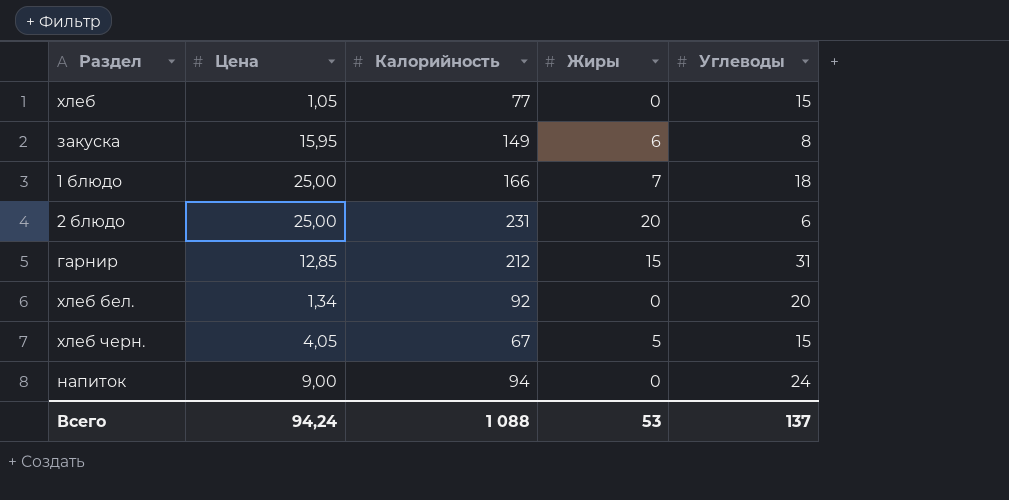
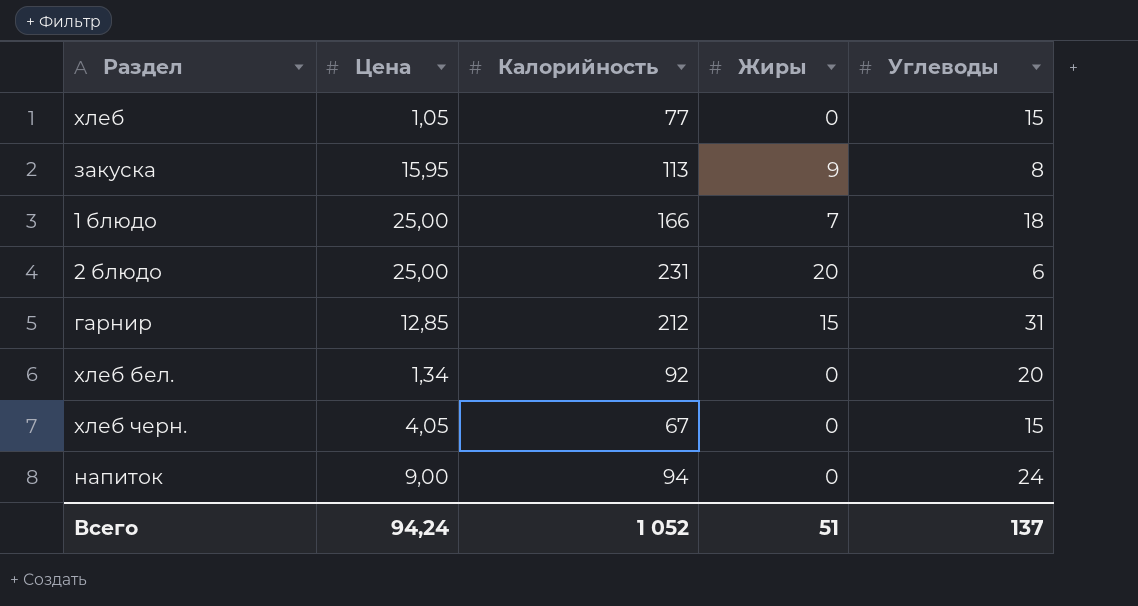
закуска | Калорийность: 149 -> 113
закуска | Жиры: 6 -> 9
хлеб черн. | Жиры: 5 -> 0
Всего | Калорийность: 1 088 -> 1 052
Всего | Жиры: 53 -> 51

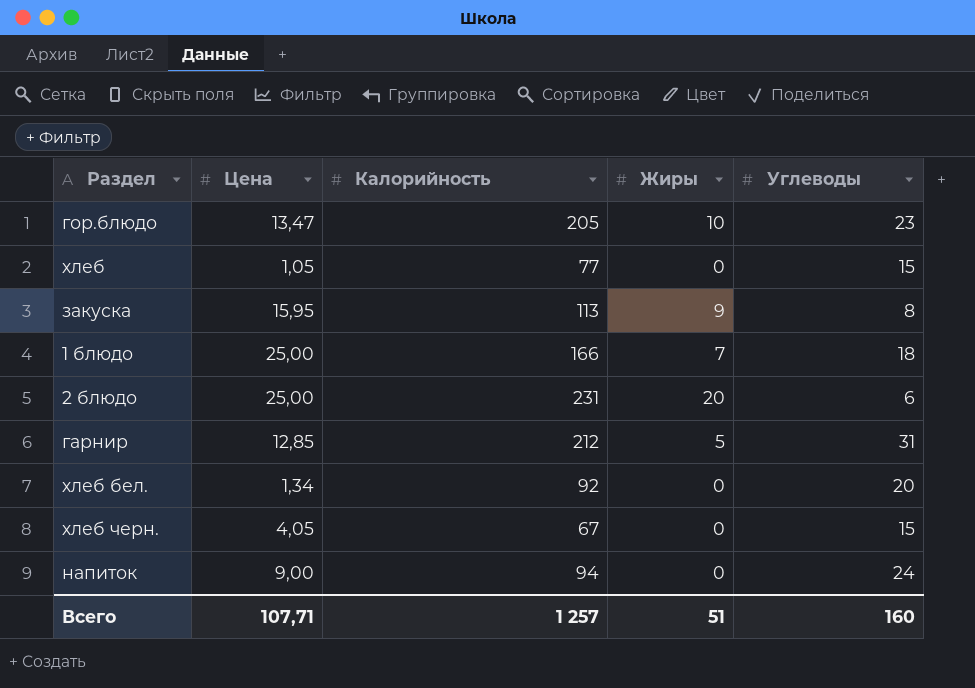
row гор.блюдо: none -> 13,47 | 205 | 10 | 23
гарнир | Жиры: 15 -> 5
Всего | Цена: 94,24 -> 107,71
Всего | Калорийность: 1 052 -> 1 257
Всего | Углеводы: 137 -> 160

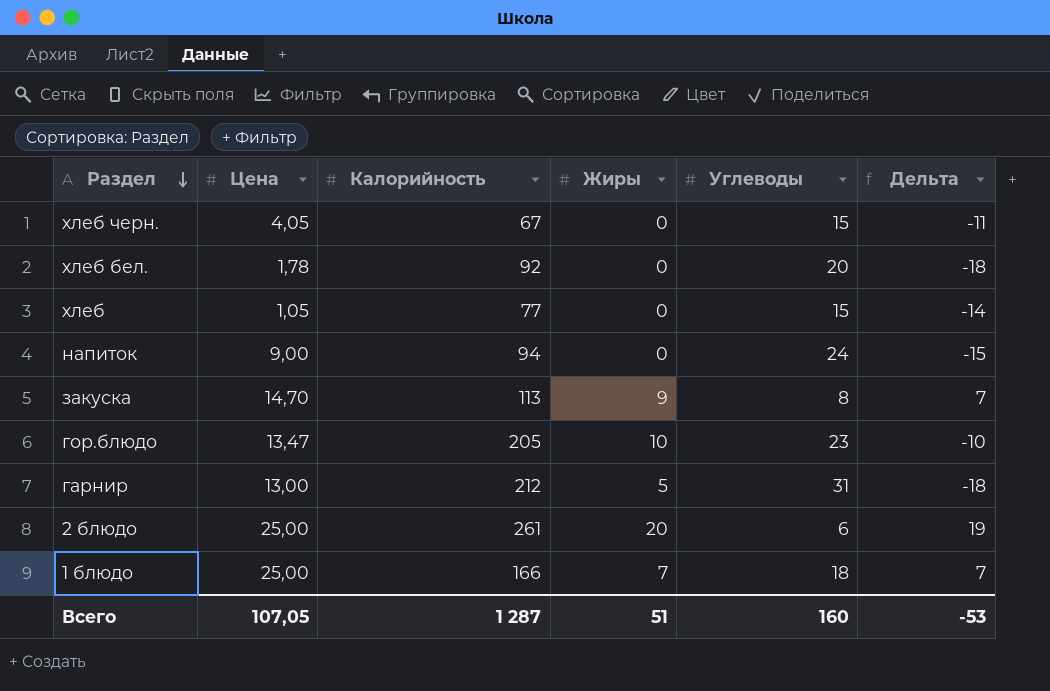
row order: none -> Раздел descending
column Дельта | formula: none -> [Цена] - [Углеводы]
хлеб бел. | Цена: 1,34 -> 1,78
закуска | Цена: 15,95 -> 14,70
гарнир | Цена: 12,85 -> 13,00
2 блюдо | Калорийность: 231 -> 261
Всего | Цена: 107,71 -> 107,05
Всего | Калорийность: 1 257 -> 1 287

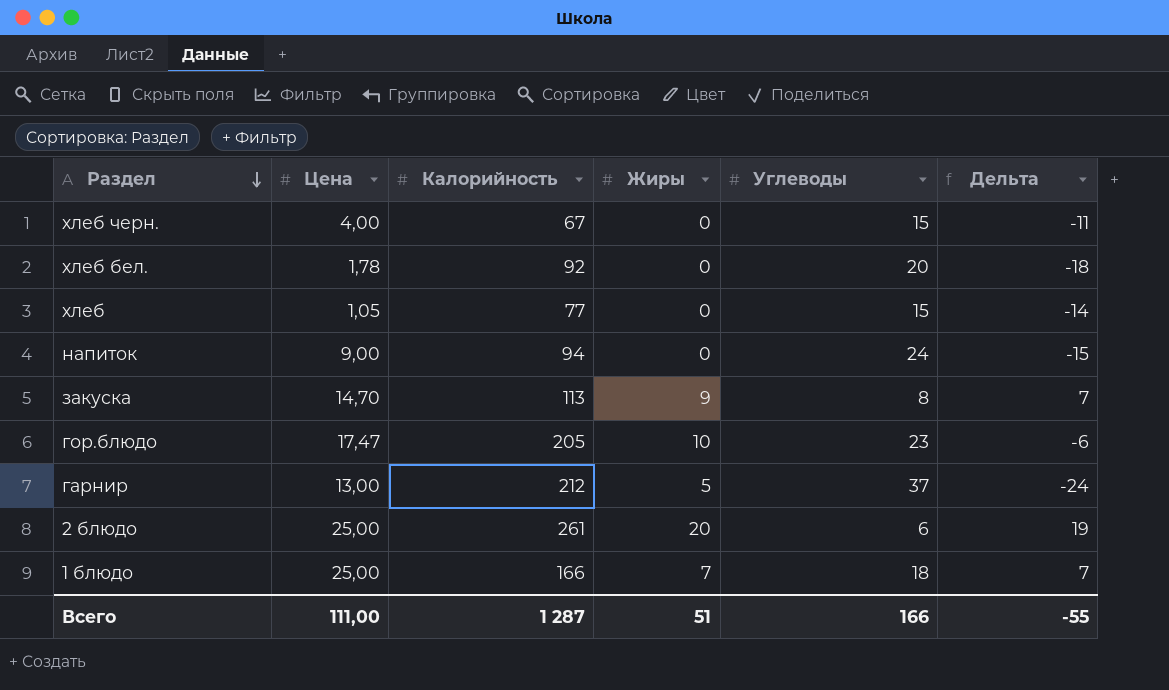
хлеб черн. | Цена: 4,05 -> 4,00
гор.блюдо | Цена: 13,47 -> 17,47
гор.блюдо | Дельта: -10 -> -6
гарнир | Углеводы: 31 -> 37
гарнир | Дельта: -18 -> -24
Всего | Цена: 107,05 -> 111,00
Всего | Углеводы: 160 -> 166
Всего | Дельта: -53 -> -55

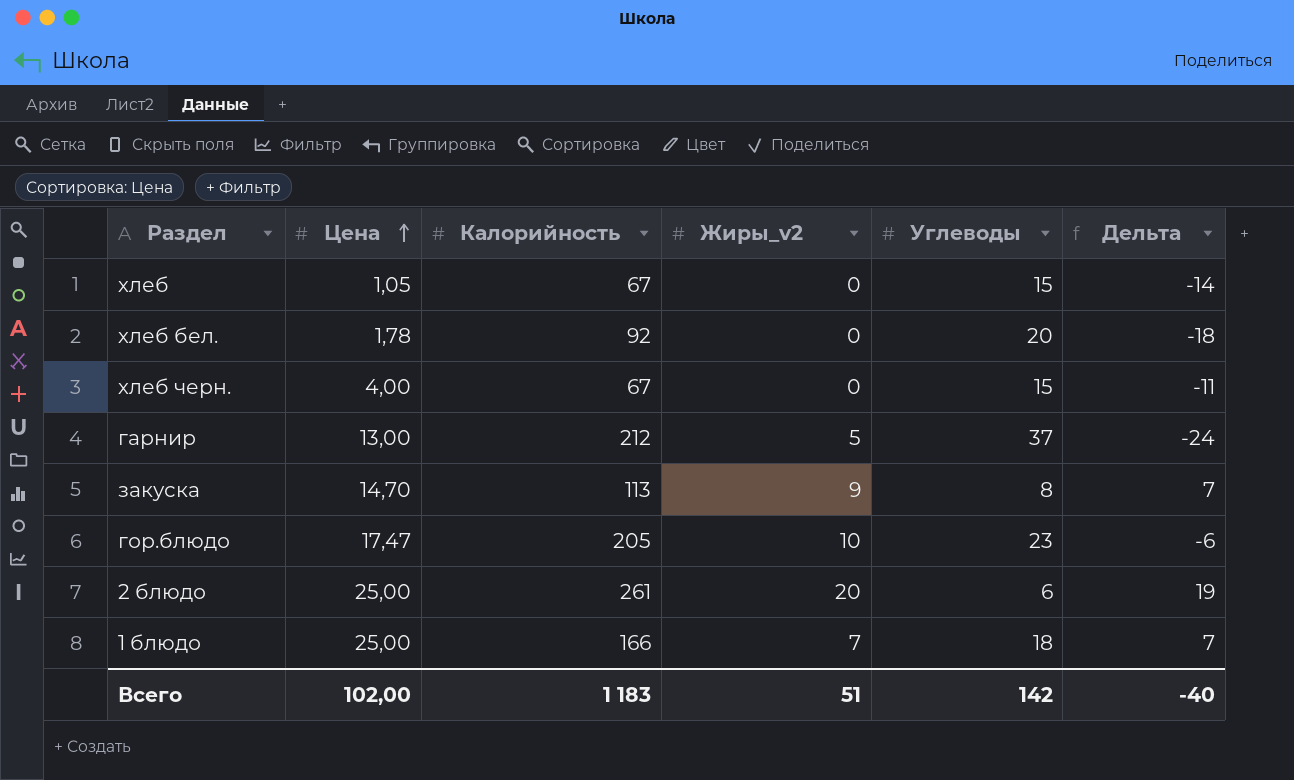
row order: Раздел descending -> Цена ascending
column name: Жиры -> Жиры_v2
row напиток: 9,00 | 94 | 0 | 24 | -15 -> none
хлеб | Калорийность: 77 -> 67
Всего | Цена: 111,00 -> 102,00
Всего | Калорийность: 1 287 -> 1 183
Всего | Углеводы: 166 -> 142
Всего | Дельта: -55 -> -40

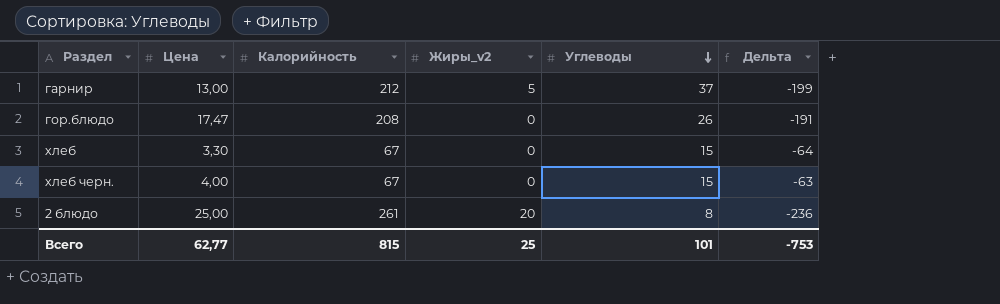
row order: Цена ascending -> Углеводы descending
column Дельта | formula: [Цена] - [Углеводы] -> [Цена] - [Калорийность]
row хлеб бел.: 1,78 | 92 | 0 | 20 | -18 -> none
row закуска: 14,70 | 113 | 9 | 8 | 7 -> none
row 1 блюдо: 25,00 | 166 | 7 | 18 | 7 -> none
гор.блюдо | Калорийность: 205 -> 208
гор.блюдо | Жиры_v2: 10 -> 0
гор.блюдо | Углеводы: 23 -> 26
хлеб | Цена: 1,05 -> 3,30
2 блюдо | Углеводы: 6 -> 8
Всего | Цена: 102,00 -> 62,77
Всего | Калорийность: 1 183 -> 815
Всего | Жиры_v2: 51 -> 25
Всего | Углеводы: 142 -> 101
Всего | Дельта: -40 -> -753

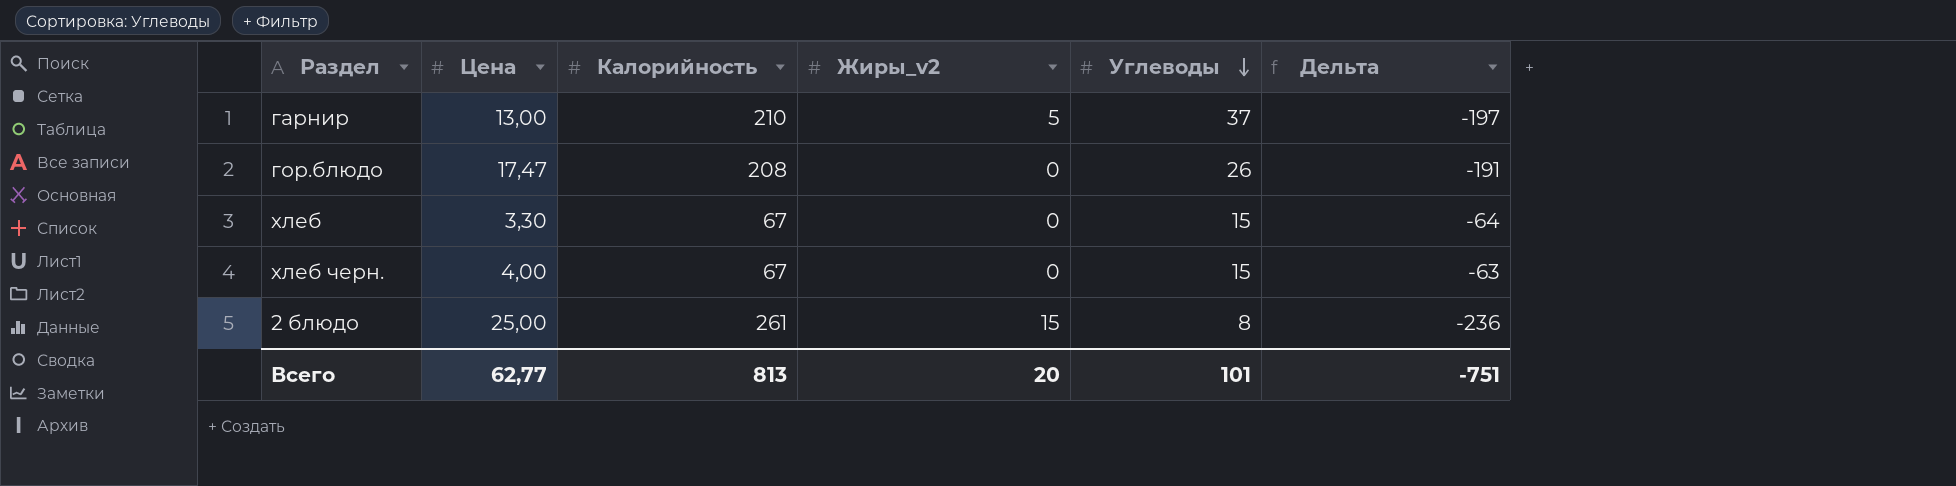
гарнир | Калорийность: 212 -> 210
гарнир | Дельта: -199 -> -197
2 блюдо | Жиры_v2: 20 -> 15
Всего | Калорийность: 815 -> 813
Всего | Жиры_v2: 25 -> 20
Всего | Дельта: -753 -> -751

